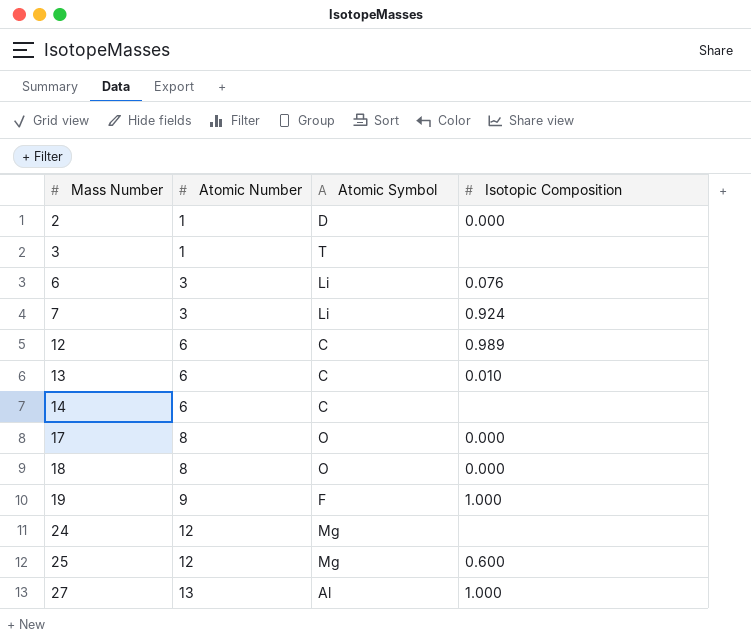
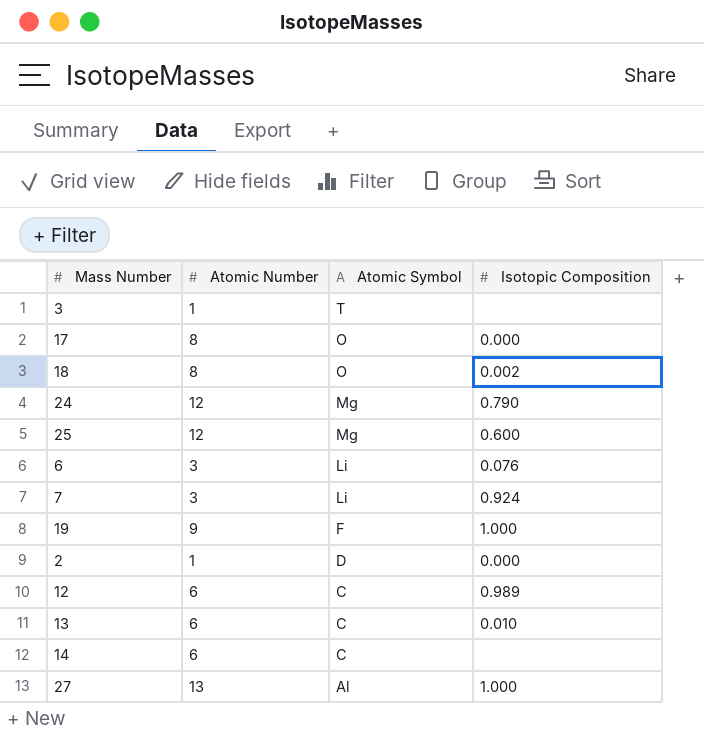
row order: Mass Number ascending -> Atomic Symbol descending
18 | Isotopic Composition: 0.000 -> 0.002
24 | Isotopic Composition: none -> 0.790

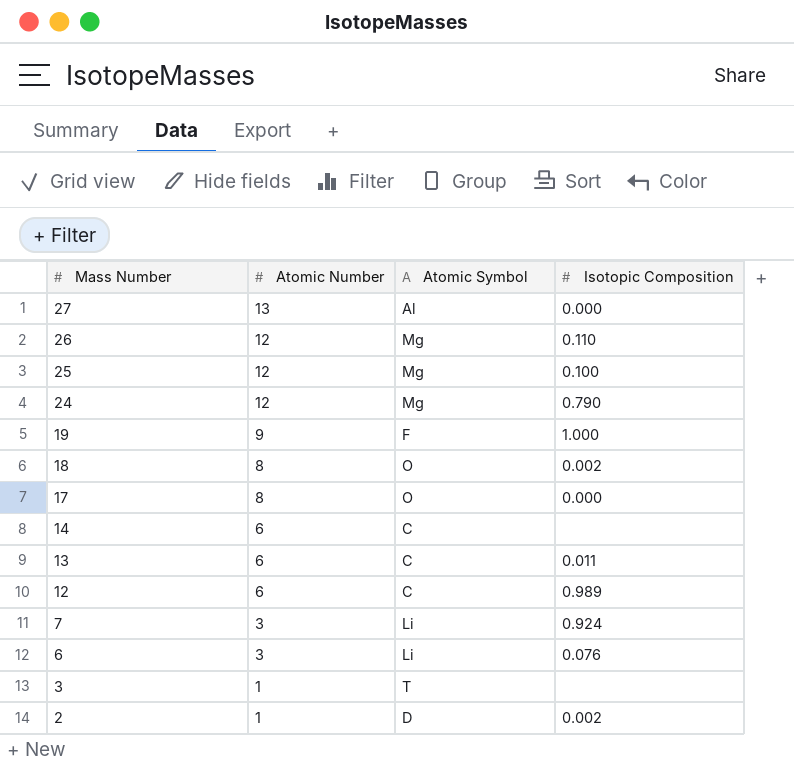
row order: Atomic Symbol descending -> Mass Number descending
27 | Isotopic Composition: 1.000 -> 0.000
row 26: none -> 12 | Mg | 0.110
25 | Isotopic Composition: 0.600 -> 0.100
13 | Isotopic Composition: 0.010 -> 0.011
2 | Isotopic Composition: 0.000 -> 0.002

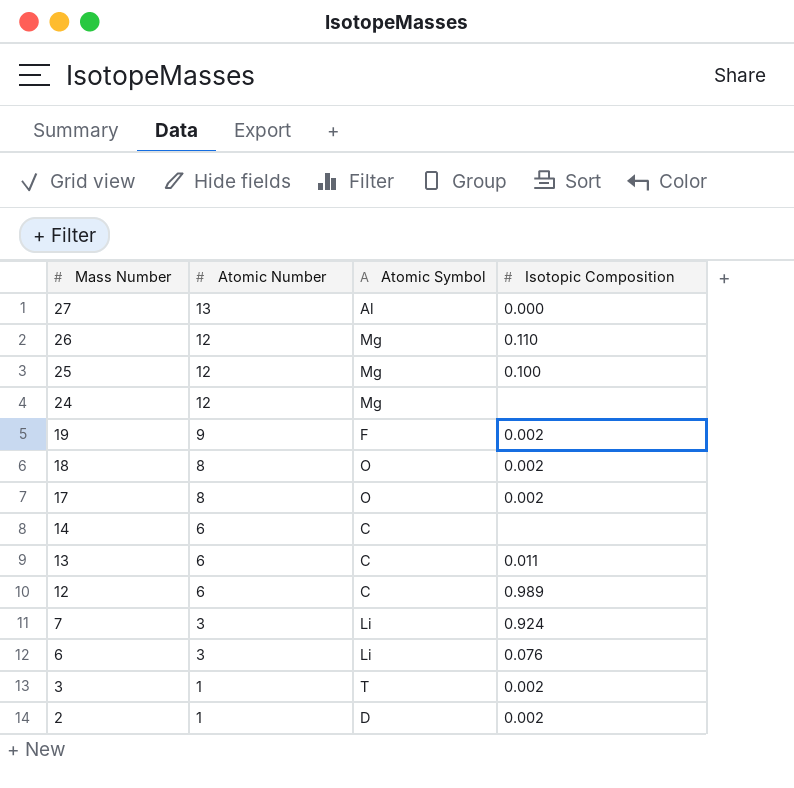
24 | Isotopic Composition: 0.790 -> none
19 | Isotopic Composition: 1.000 -> 0.002
17 | Isotopic Composition: 0.000 -> 0.002
3 | Isotopic Composition: none -> 0.002

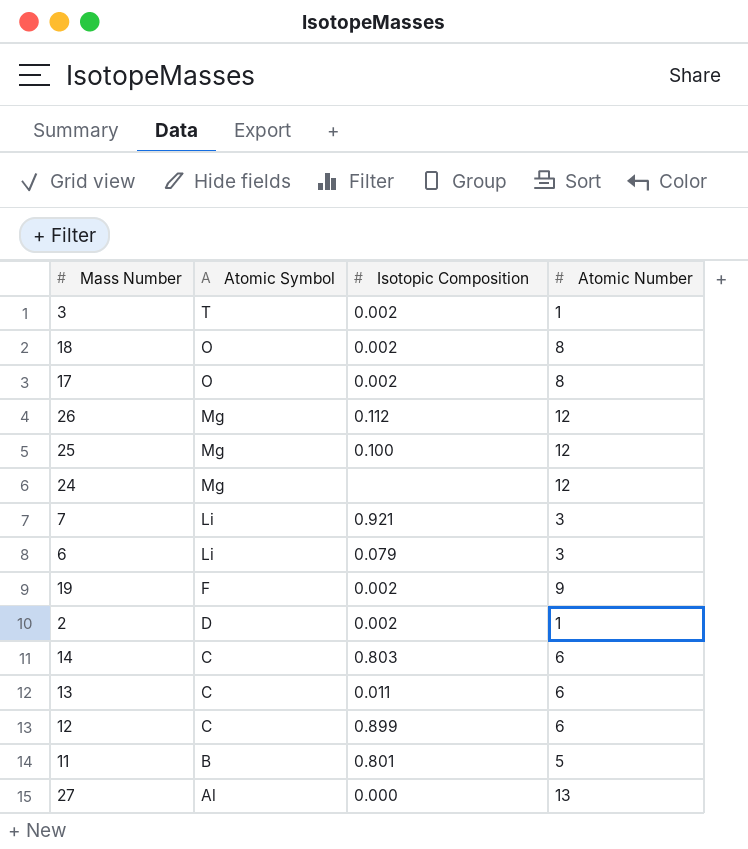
row order: Mass Number descending -> Atomic Symbol descending
column Atomic Number | position: 2 -> 4
26 | Isotopic Composition: 0.110 -> 0.112
7 | Isotopic Composition: 0.924 -> 0.921
6 | Isotopic Composition: 0.076 -> 0.079
14 | Isotopic Composition: none -> 0.803
12 | Isotopic Composition: 0.989 -> 0.899
row 11: none -> B | 0.801 | 5

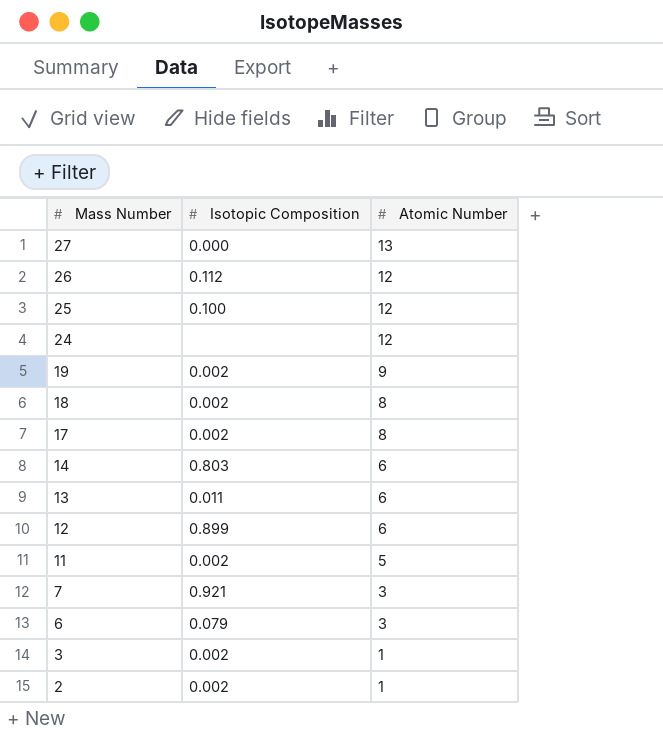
row order: Atomic Symbol descending -> Mass Number descending
column Atomic Symbol | position: 2 -> none
11 | Isotopic Composition: 0.801 -> 0.002

